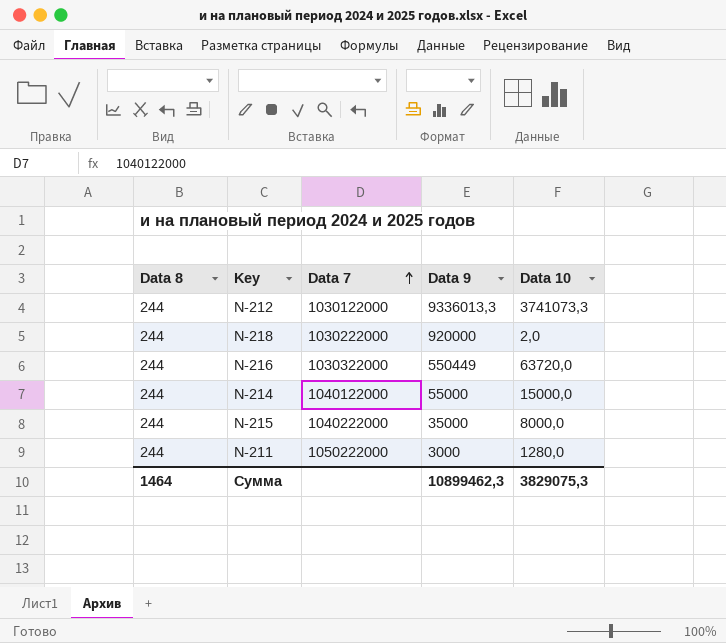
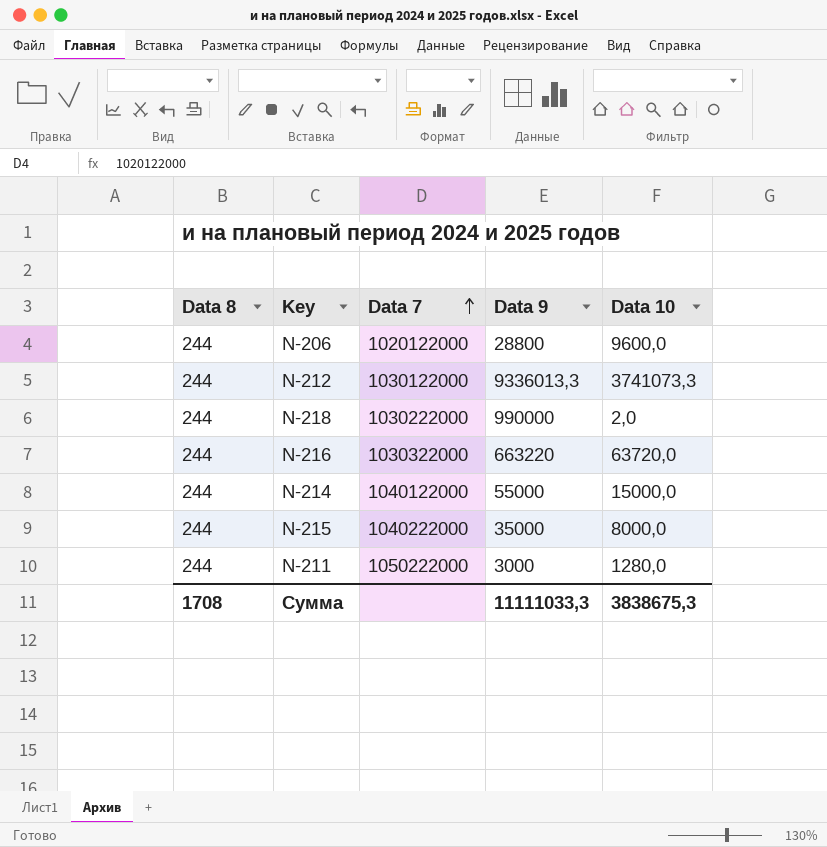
row N-206: none -> 244 | 1020122000 | 28800 | 9600,0
N-218 | Data 9: 920000 -> 990000
N-216 | Data 9: 550449 -> 663220
Сумма | Data 8: 1464 -> 1708
Сумма | Data 9: 10899462,3 -> 11111033,3
Сумма | Data 10: 3829075,3 -> 3838675,3

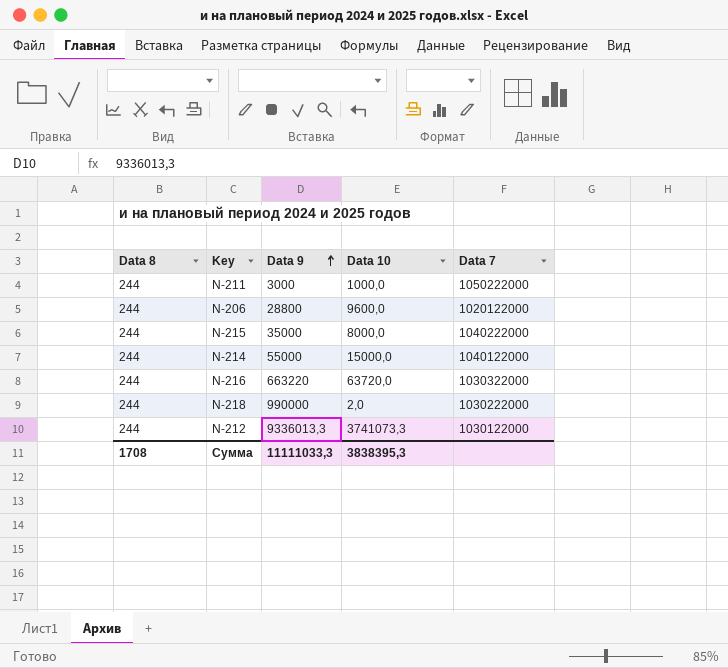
row order: Data 7 ascending -> Data 9 ascending
column Data 7 | position: 3 -> 5
N-211 | Data 10: 1280,0 -> 1000,0
Сумма | Data 10: 3838675,3 -> 3838395,3

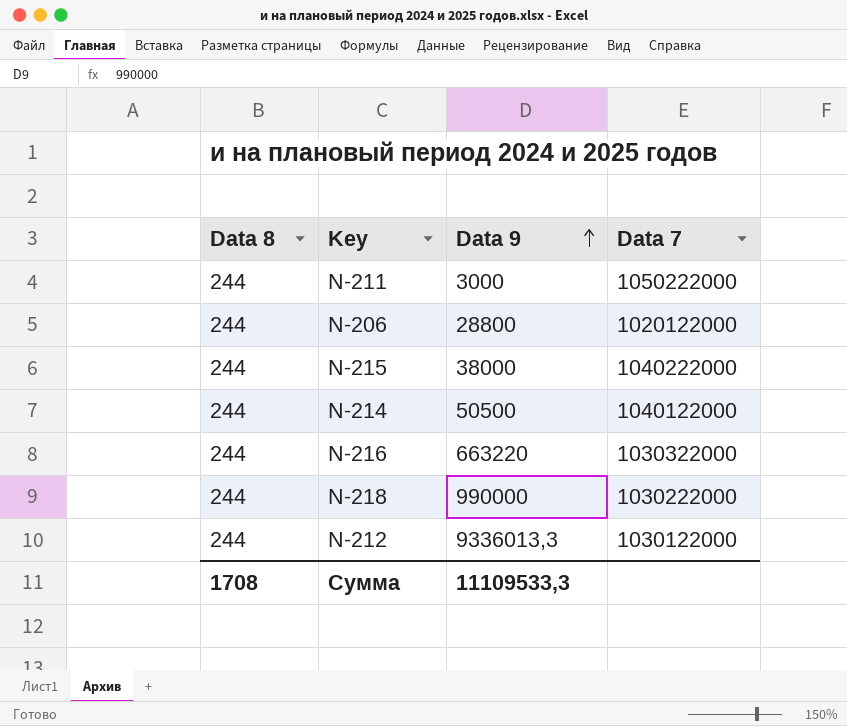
column Data 10 | position: 4 -> none
N-215 | Data 9: 35000 -> 38000
N-214 | Data 9: 55000 -> 50500
Сумма | Data 9: 11111033,3 -> 11109533,3

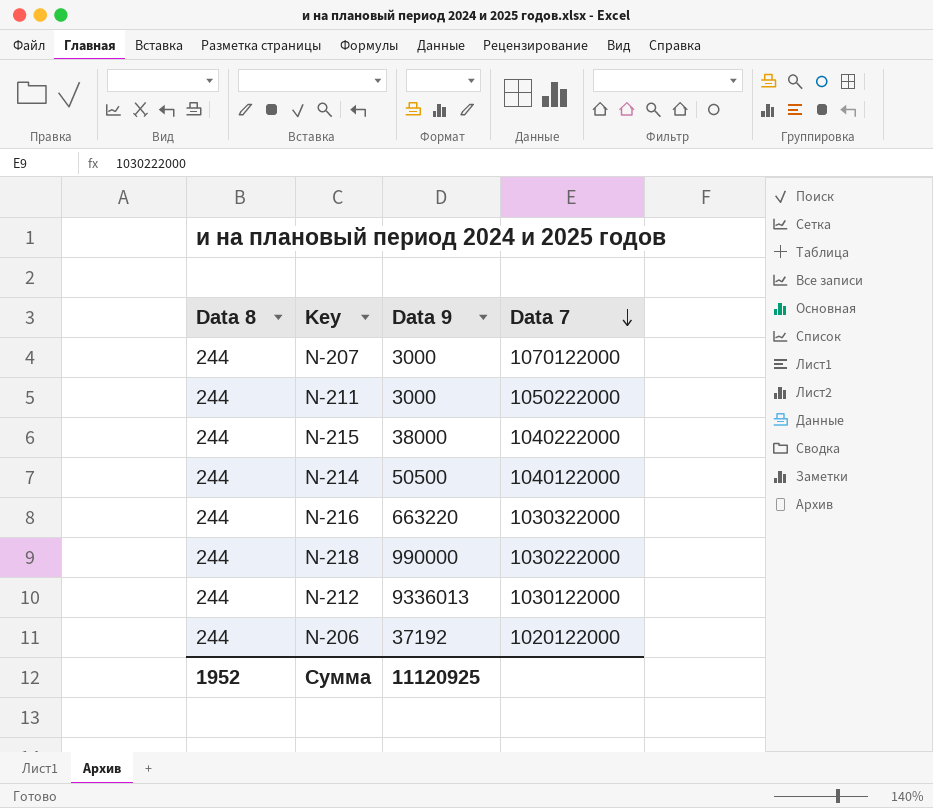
row order: Data 9 ascending -> Data 7 descending
row N-207: none -> 244 | 3000 | 1070122000
N-212 | Data 9: 9336013,3 -> 9336013
N-206 | Data 9: 28800 -> 37192
Сумма | Data 8: 1708 -> 1952
Сумма | Data 9: 11109533,3 -> 11120925

